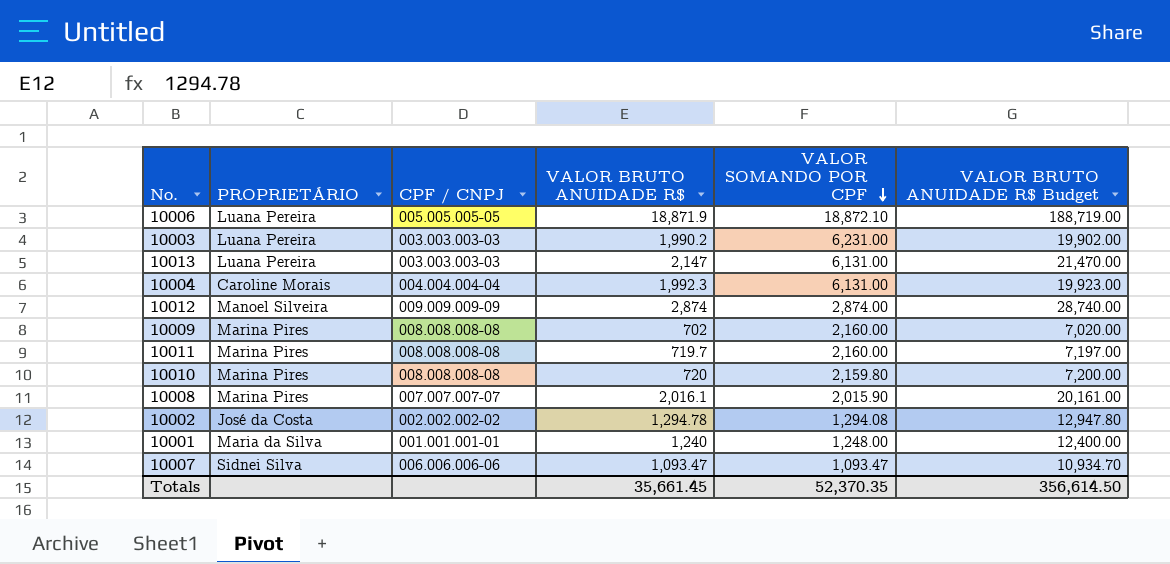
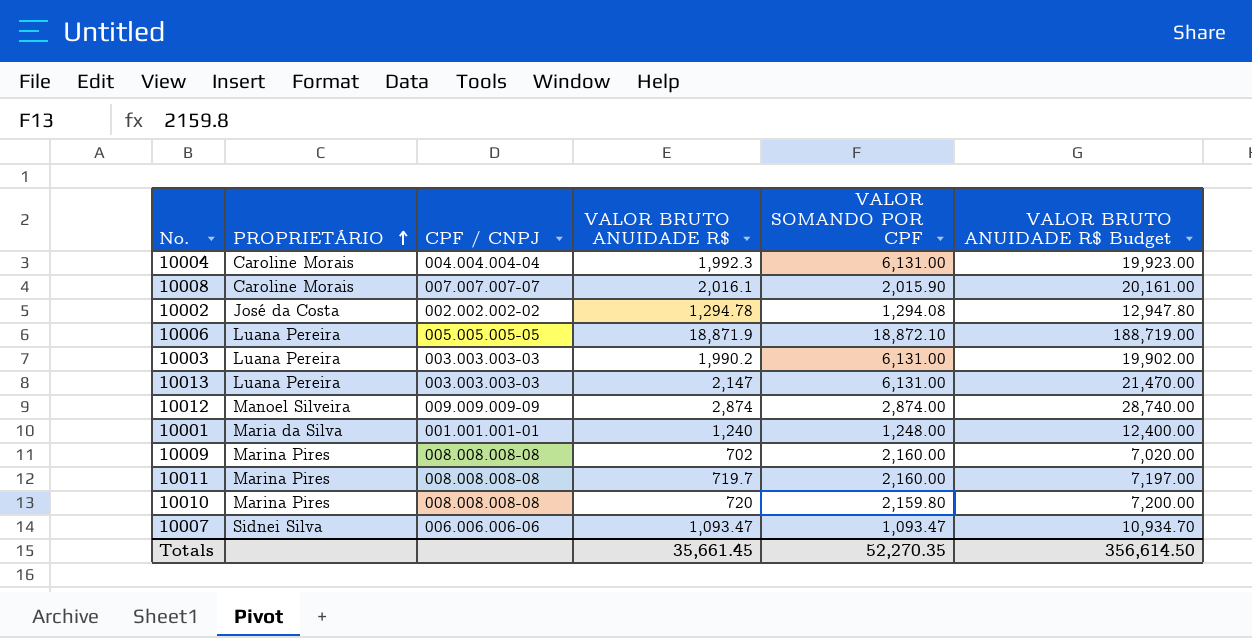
row order: VALOR SOMANDO POR CPF descending -> PROPRIETÁRIO ascending
10008 | PROPRIETÁRIO: Marina Pires -> Caroline Morais
10003 | VALOR SOMANDO POR CPF: 6,231.00 -> 6,131.00
Totals | VALOR SOMANDO POR CPF: 52,370.35 -> 52,270.35

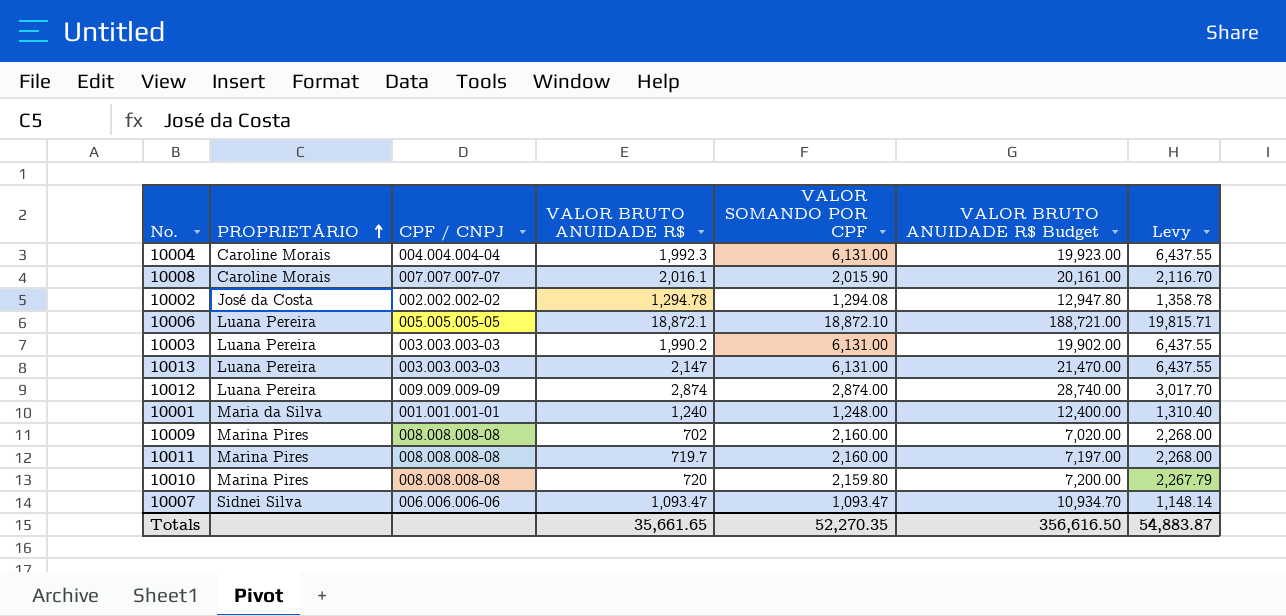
column Levy | formula: none -> [VALOR SOMANDO POR CPF] * 1.05
10006 | VALOR BRUTO ANUIDADE R$: 18,871.9 -> 18,872.1
10006 | VALOR BRUTO ANUIDADE R$ Budget: 188,719.00 -> 188,721.00
10012 | PROPRIETÁRIO: Manoel Silveira -> Luana Pereira
Totals | VALOR BRUTO ANUIDADE R$: 35,661.45 -> 35,661.65
Totals | VALOR BRUTO ANUIDADE R$ Budget: 356,614.50 -> 356,616.50

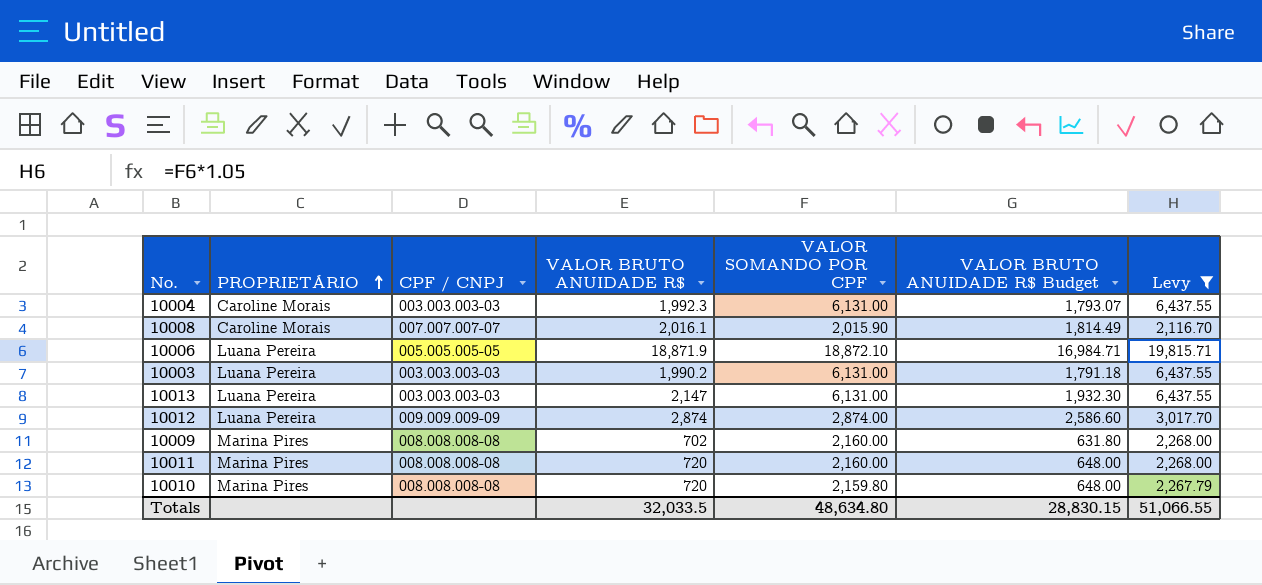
filter: none -> Levy >= 2,116.70
column VALOR BRUTO ANUIDADE R$ Budget | formula: [VALOR BRUTO ANUIDADE R$] * 10 -> [VALOR BRUTO ANUIDADE R$] * 0.9
10004 | CPF / CNPJ: 004.004.004-04 -> 003.003.003-03
10006 | VALOR BRUTO ANUIDADE R$: 18,872.1 -> 18,871.9
10011 | VALOR BRUTO ANUIDADE R$: 719.7 -> 720
Totals | VALOR BRUTO ANUIDADE R$: 35,661.65 -> 32,033.5
Totals | VALOR SOMANDO POR CPF: 52,270.35 -> 48,634.80
Totals | VALOR BRUTO ANUIDADE R$ Budget: 356,616.50 -> 28,830.15
Totals | Levy: 54,883.87 -> 51,066.55

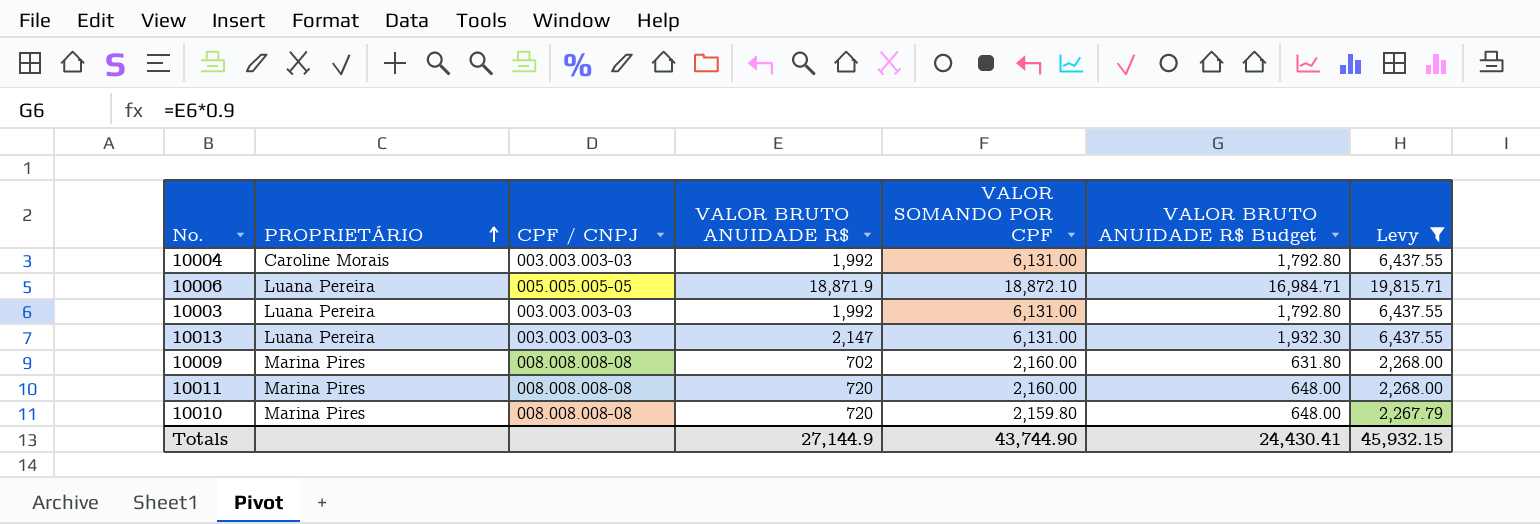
row 10008: Caroline Morais | 007.007.007-07 | 2,016.1 | 2,015.90 | 1,814.49 | 2,116.70 -> none
row 10012: Luana Pereira | 009.009.009-09 | 2,874 | 2,874.00 | 2,586.60 | 3,017.70 -> none
10004 | VALOR BRUTO ANUIDADE R$: 1,992.3 -> 1,992
10004 | VALOR BRUTO ANUIDADE R$ Budget: 1,793.07 -> 1,792.80
10003 | VALOR BRUTO ANUIDADE R$: 1,990.2 -> 1,992
10003 | VALOR BRUTO ANUIDADE R$ Budget: 1,791.18 -> 1,792.80
Totals | VALOR BRUTO ANUIDADE R$: 32,033.5 -> 27,144.9
Totals | VALOR SOMANDO POR CPF: 48,634.80 -> 43,744.90
Totals | VALOR BRUTO ANUIDADE R$ Budget: 28,830.15 -> 24,430.41
Totals | Levy: 51,066.55 -> 45,932.15

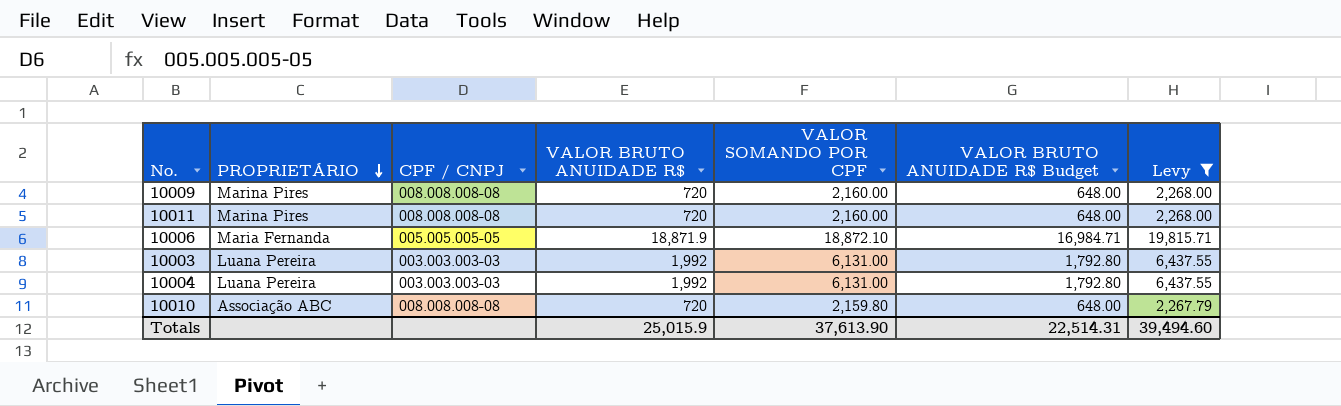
row order: PROPRIETÁRIO ascending -> PROPRIETÁRIO descending
row 10013: Luana Pereira | 003.003.003-03 | 2,147 | 6,131.00 | 1,932.30 | 6,437.55 -> none
10009 | VALOR BRUTO ANUIDADE R$: 702 -> 720
10009 | VALOR BRUTO ANUIDADE R$ Budget: 631.80 -> 648.00
10006 | PROPRIETÁRIO: Luana Pereira -> Maria Fernanda
10004 | PROPRIETÁRIO: Caroline Morais -> Luana Pereira
10010 | PROPRIETÁRIO: Marina Pires -> Associação ABC
Totals | VALOR BRUTO ANUIDADE R$: 27,144.9 -> 25,015.9
Totals | VALOR SOMANDO POR CPF: 43,744.90 -> 37,613.90
Totals | VALOR BRUTO ANUIDADE R$ Budget: 24,430.41 -> 22,514.31
Totals | Levy: 45,932.15 -> 39,494.60

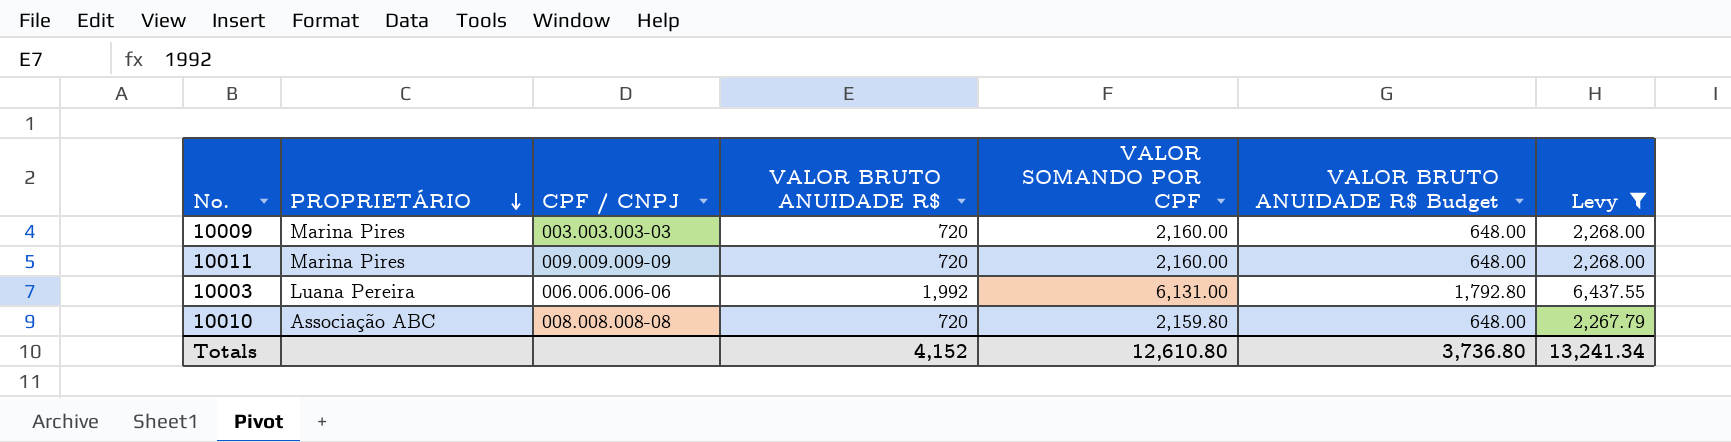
row 10006: Maria Fernanda | 005.005.005-05 | 18,871.9 | 18,872.10 | 16,984.71 | 19,815.71 -> none
row 10004: Luana Pereira | 003.003.003-03 | 1,992 | 6,131.00 | 1,792.80 | 6,437.55 -> none
10009 | CPF / CNPJ: 008.008.008-08 -> 003.003.003-03
10011 | CPF / CNPJ: 008.008.008-08 -> 009.009.009-09
10003 | CPF / CNPJ: 003.003.003-03 -> 006.006.006-06
Totals | VALOR BRUTO ANUIDADE R$: 25,015.9 -> 4,152
Totals | VALOR SOMANDO POR CPF: 37,613.90 -> 12,610.80
Totals | VALOR BRUTO ANUIDADE R$ Budget: 22,514.31 -> 3,736.80
Totals | Levy: 39,494.60 -> 13,241.34

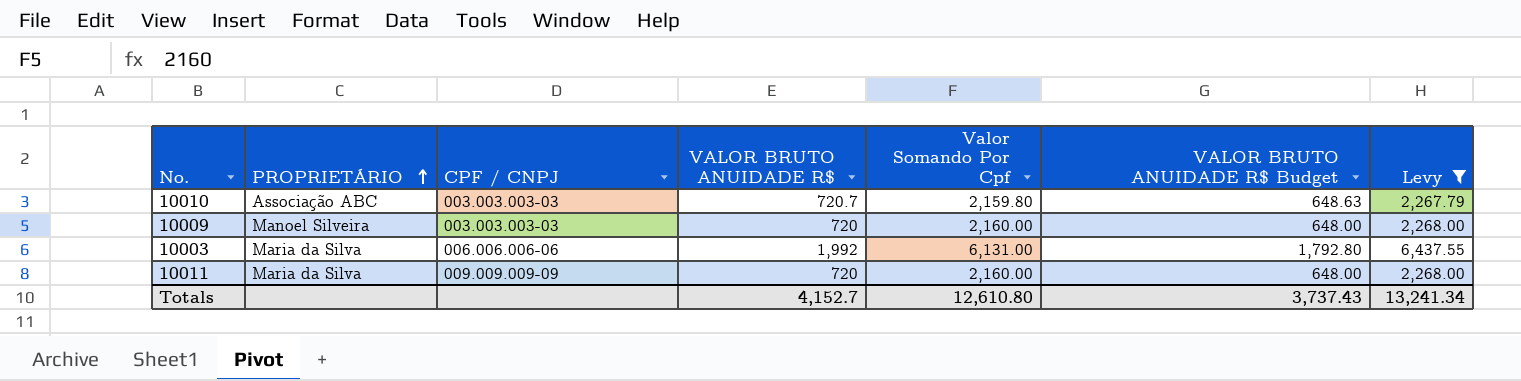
row order: PROPRIETÁRIO descending -> PROPRIETÁRIO ascending
column name: VALOR SOMANDO POR CPF -> Valor Somando Por Cpf
10010 | CPF / CNPJ: 008.008.008-08 -> 003.003.003-03
10010 | VALOR BRUTO ANUIDADE R$: 720 -> 720.7
10010 | VALOR BRUTO ANUIDADE R$ Budget: 648.00 -> 648.63
10009 | PROPRIETÁRIO: Marina Pires -> Manoel Silveira
10003 | PROPRIETÁRIO: Luana Pereira -> Maria da Silva
10011 | PROPRIETÁRIO: Marina Pires -> Maria da Silva
Totals | VALOR BRUTO ANUIDADE R$: 4,152 -> 4,152.7
Totals | VALOR BRUTO ANUIDADE R$ Budget: 3,736.80 -> 3,737.43

